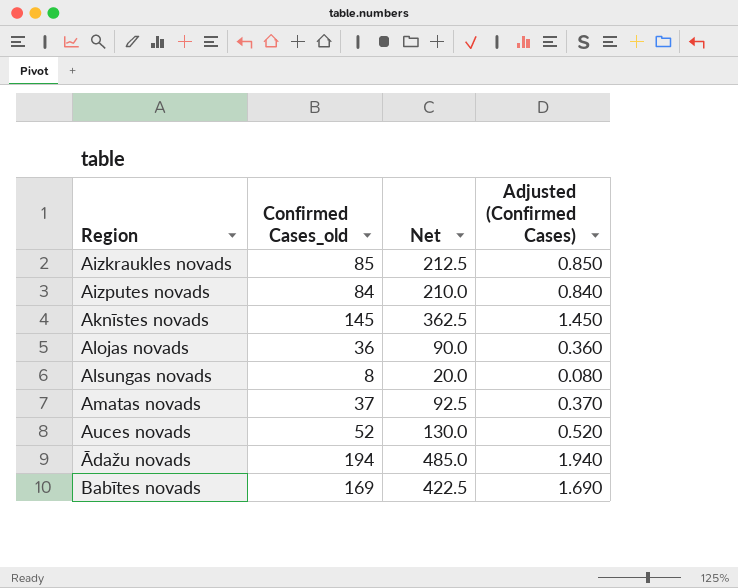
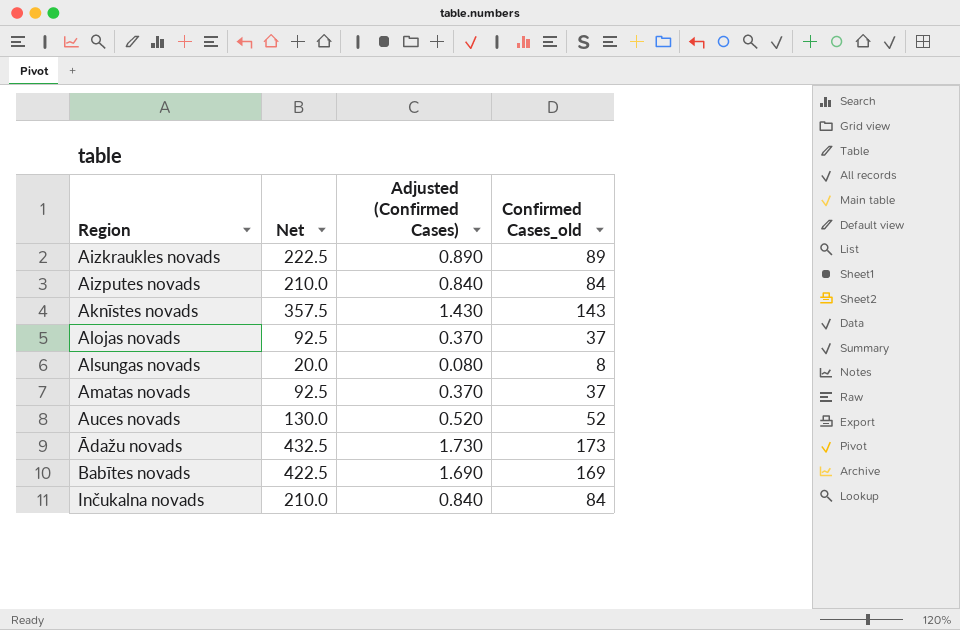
column Confirmed Cases_old | position: 2 -> 4
Aizkraukles novads | Net: 212.5 -> 222.5
Aizkraukles novads | Adjusted (Confirmed Cases): 0.850 -> 0.890
Aizkraukles novads | Confirmed Cases_old: 85 -> 89
Aknīstes novads | Net: 362.5 -> 357.5
Aknīstes novads | Adjusted (Confirmed Cases): 1.450 -> 1.430
Aknīstes novads | Confirmed Cases_old: 145 -> 143
Alojas novads | Net: 90.0 -> 92.5
Alojas novads | Adjusted (Confirmed Cases): 0.360 -> 0.370
Alojas novads | Confirmed Cases_old: 36 -> 37
Ādažu novads | Net: 485.0 -> 432.5
Ādažu novads | Adjusted (Confirmed Cases): 1.940 -> 1.730
Ādažu novads | Confirmed Cases_old: 194 -> 173
row Inčukalna novads: none -> 210.0 | 0.840 | 84

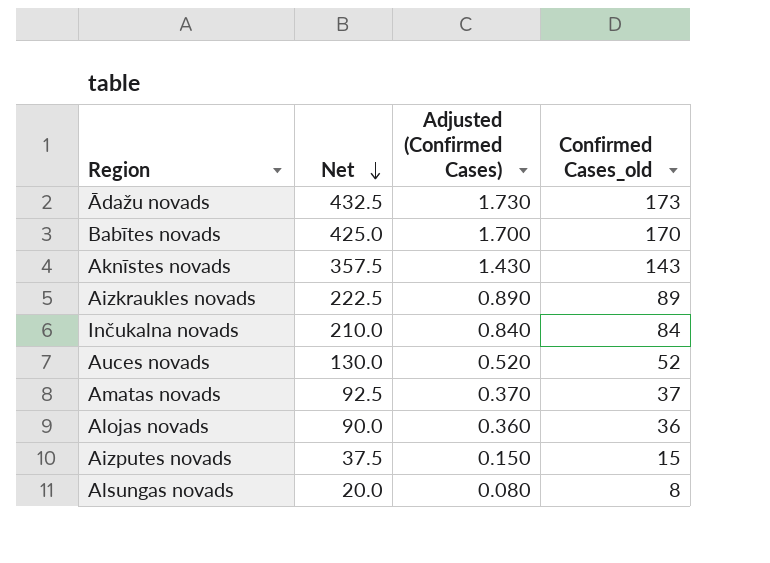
row order: none -> Net descending
Babītes novads | Net: 422.5 -> 425.0
Babītes novads | Adjusted (Confirmed Cases): 1.690 -> 1.700
Babītes novads | Confirmed Cases_old: 169 -> 170
Alojas novads | Net: 92.5 -> 90.0
Alojas novads | Adjusted (Confirmed Cases): 0.370 -> 0.360
Alojas novads | Confirmed Cases_old: 37 -> 36
Aizputes novads | Net: 210.0 -> 37.5
Aizputes novads | Adjusted (Confirmed Cases): 0.840 -> 0.150
Aizputes novads | Confirmed Cases_old: 84 -> 15

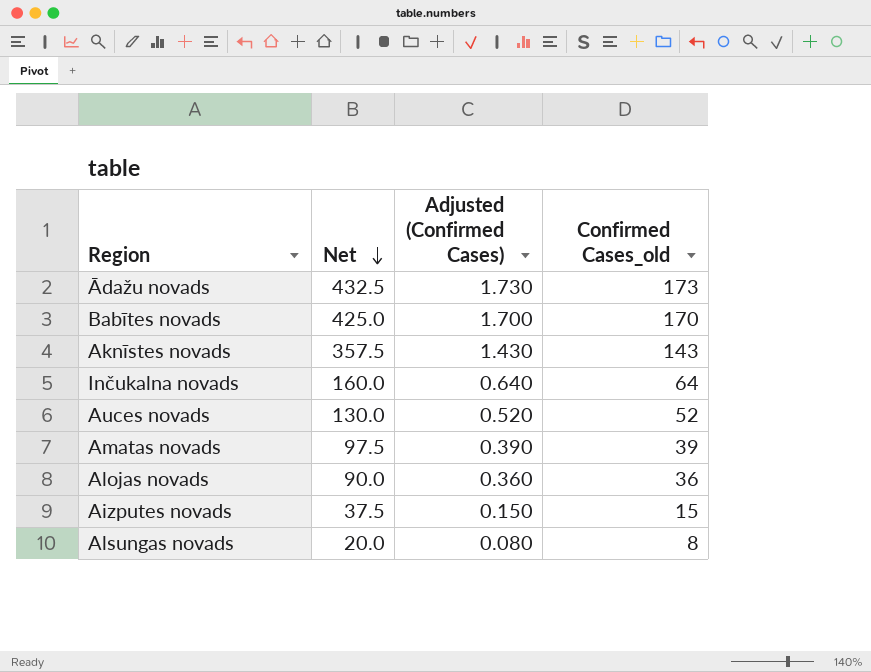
row Aizkraukles novads: 222.5 | 0.890 | 89 -> none
Inčukalna novads | Net: 210.0 -> 160.0
Inčukalna novads | Adjusted (Confirmed Cases): 0.840 -> 0.640
Inčukalna novads | Confirmed Cases_old: 84 -> 64
Amatas novads | Net: 92.5 -> 97.5
Amatas novads | Adjusted (Confirmed Cases): 0.370 -> 0.390
Amatas novads | Confirmed Cases_old: 37 -> 39

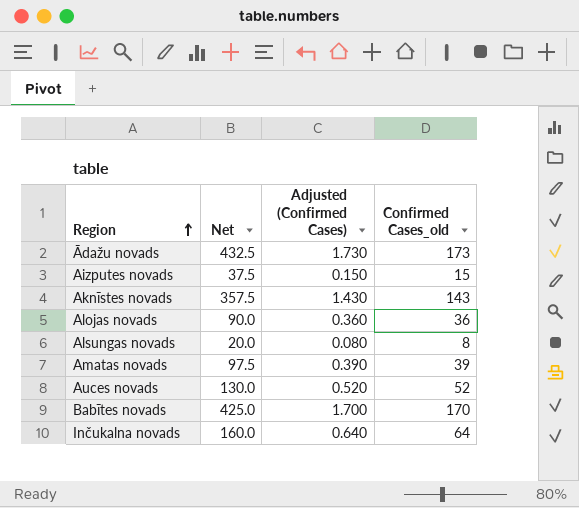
row order: Net descending -> Region ascending

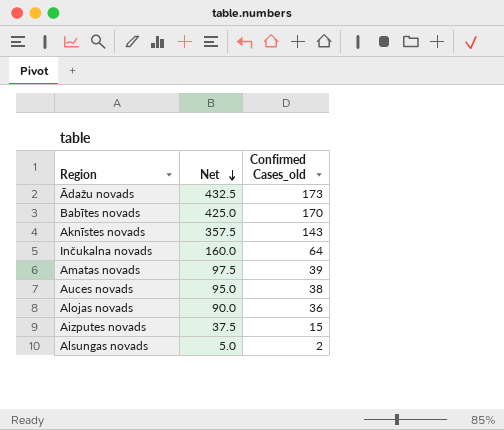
row order: Region ascending -> Net descending
column Adjusted (Confirmed Cases) | formula: [Confirmed Cases_old] * 0.01 -> none
Auces novads | Net: 130.0 -> 95.0
Auces novads | Confirmed Cases_old: 52 -> 38
Alsungas novads | Net: 20.0 -> 5.0
Alsungas novads | Confirmed Cases_old: 8 -> 2

